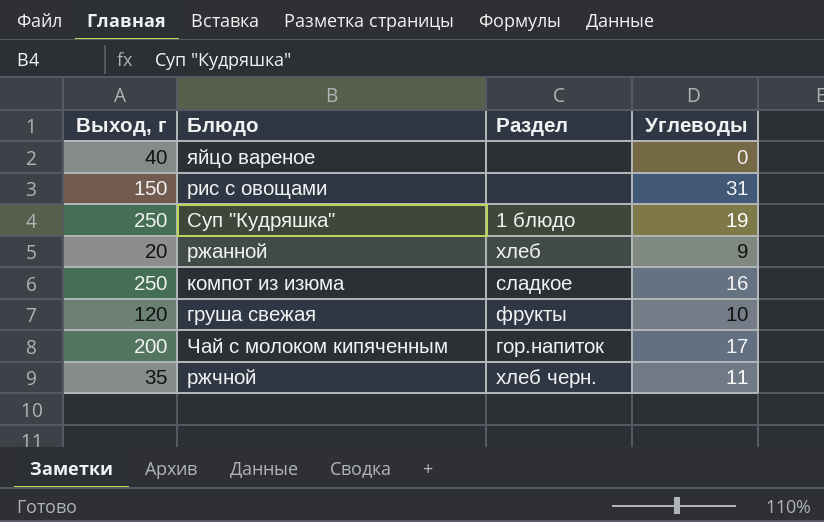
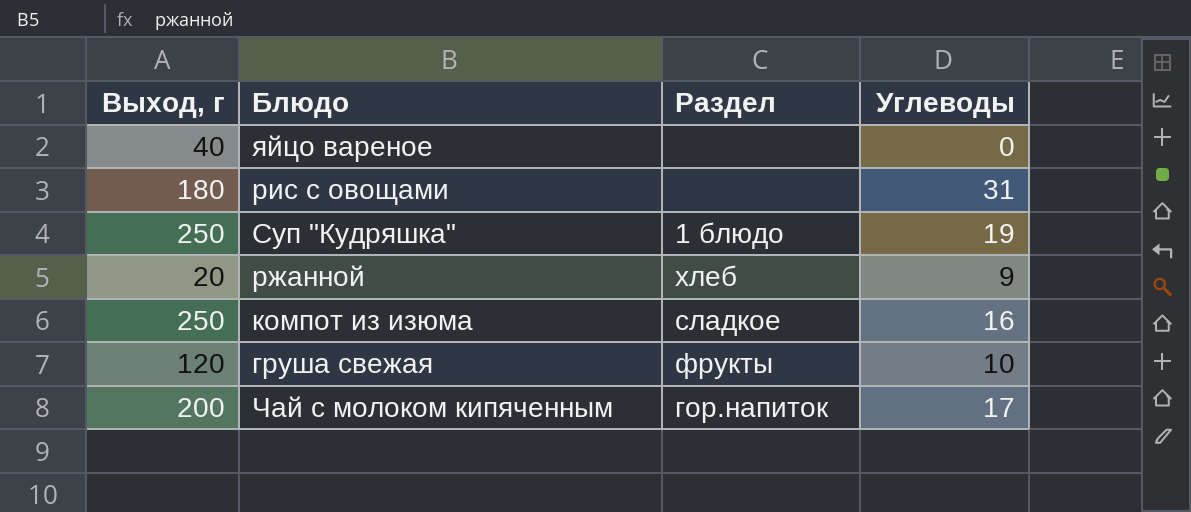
row ржчной: 35 | хлеб черн. | 11 -> none
рис с овощами | Выход, г: 150 -> 180

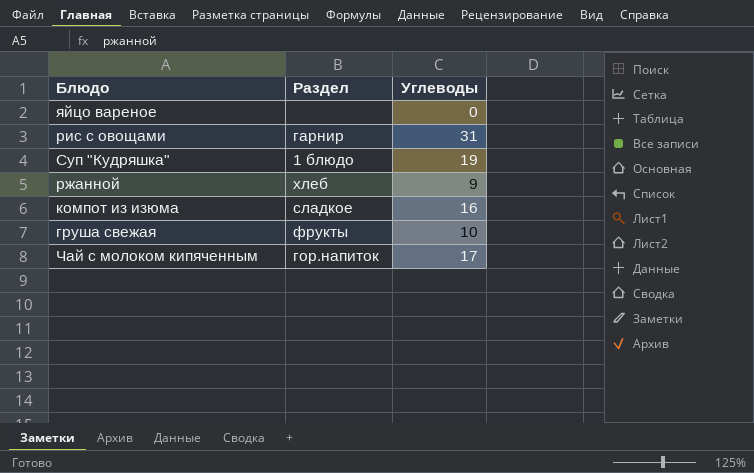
column Выход, г | position: 1 -> none
рис с овощами | Раздел: none -> гарнир

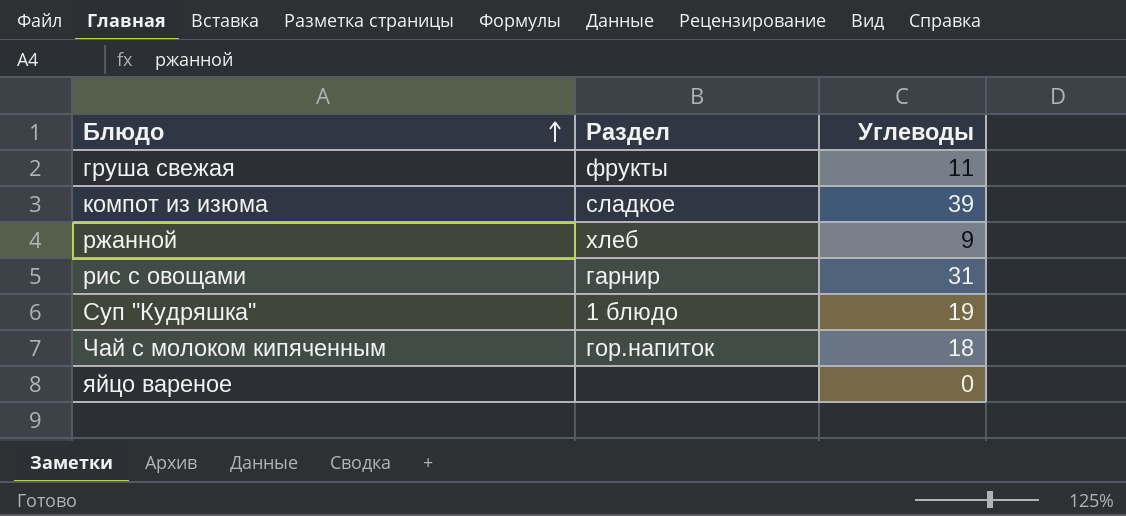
row order: none -> Блюдо ascending
груша свежая | Углеводы: 10 -> 11
компот из изюма | Углеводы: 16 -> 39
Чай с молоком кипяченным | Углеводы: 17 -> 18

